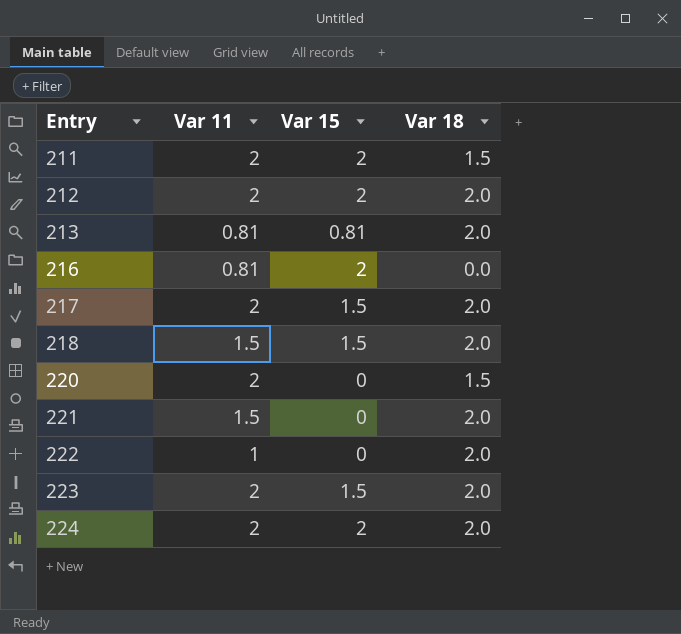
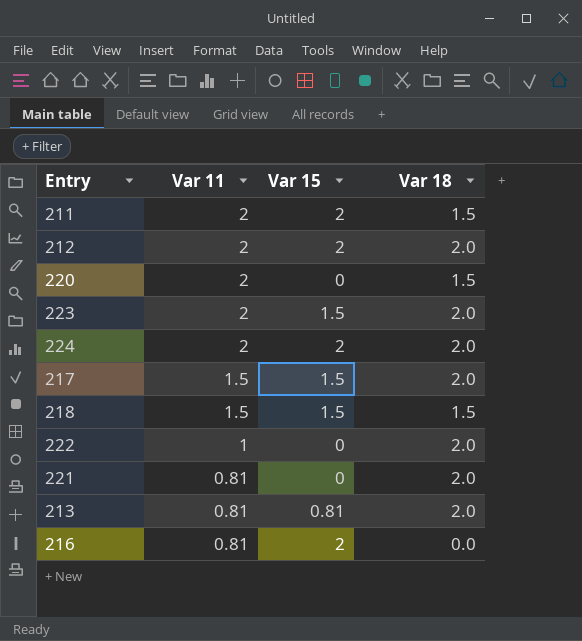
row order: Entry ascending -> Var 11 descending
217 | Var 11: 2 -> 1.5
218 | Var 18: 2.0 -> 1.5
221 | Var 11: 1.5 -> 0.81

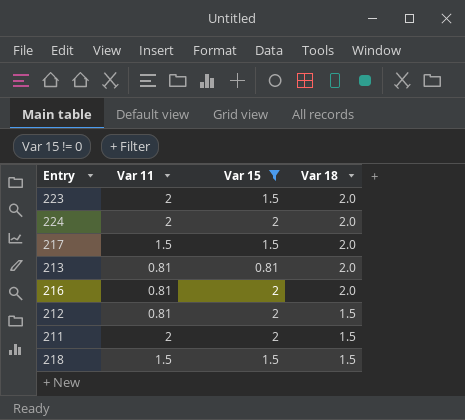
filter: none -> Var 15 != 0
row order: Var 11 descending -> Var 18 descending
216 | Var 18: 0.0 -> 2.0
212 | Var 11: 2 -> 0.81
212 | Var 18: 2.0 -> 1.5

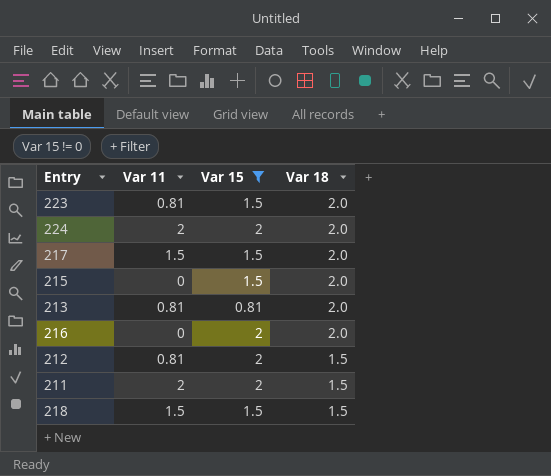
223 | Var 11: 2 -> 0.81
row 215: none -> 0 | 1.5 | 2.0
216 | Var 11: 0.81 -> 0

